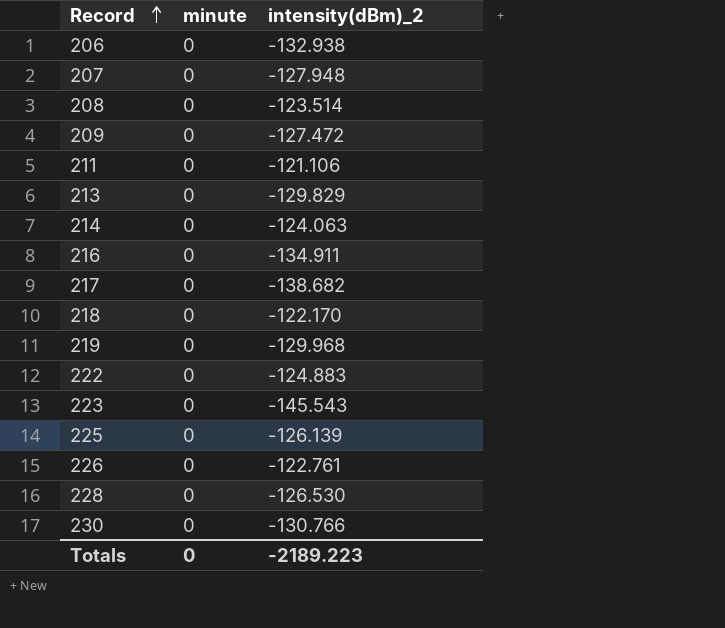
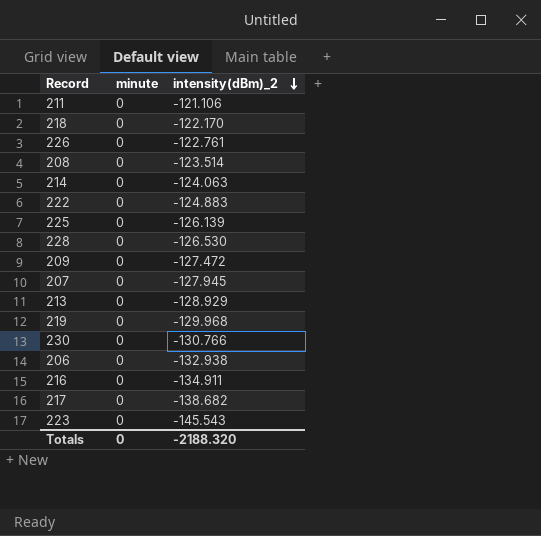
row order: Record ascending -> intensity(dBm)_2 descending
207 | intensity(dBm)_2: -127.948 -> -127.945
213 | intensity(dBm)_2: -129.829 -> -128.929
Totals | intensity(dBm)_2: -2189.223 -> -2188.320

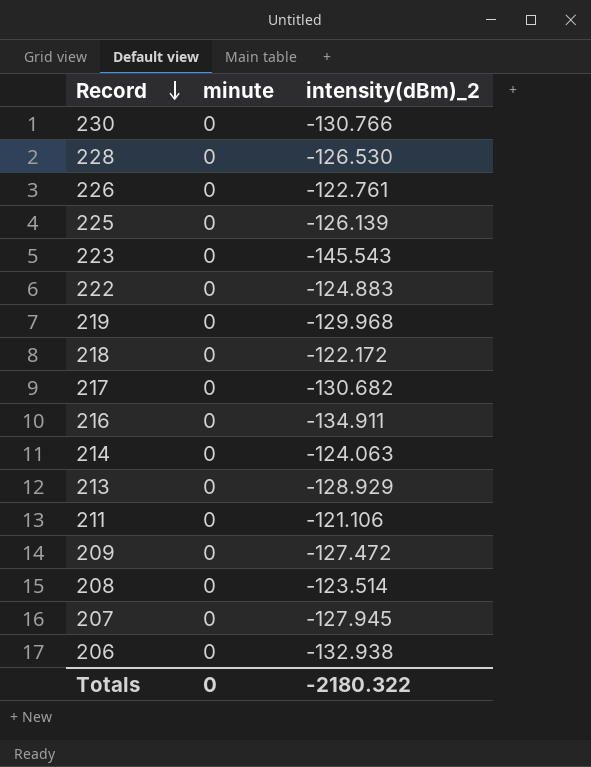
row order: intensity(dBm)_2 descending -> Record descending
218 | intensity(dBm)_2: -122.170 -> -122.172
217 | intensity(dBm)_2: -138.682 -> -130.682
Totals | intensity(dBm)_2: -2188.320 -> -2180.322

